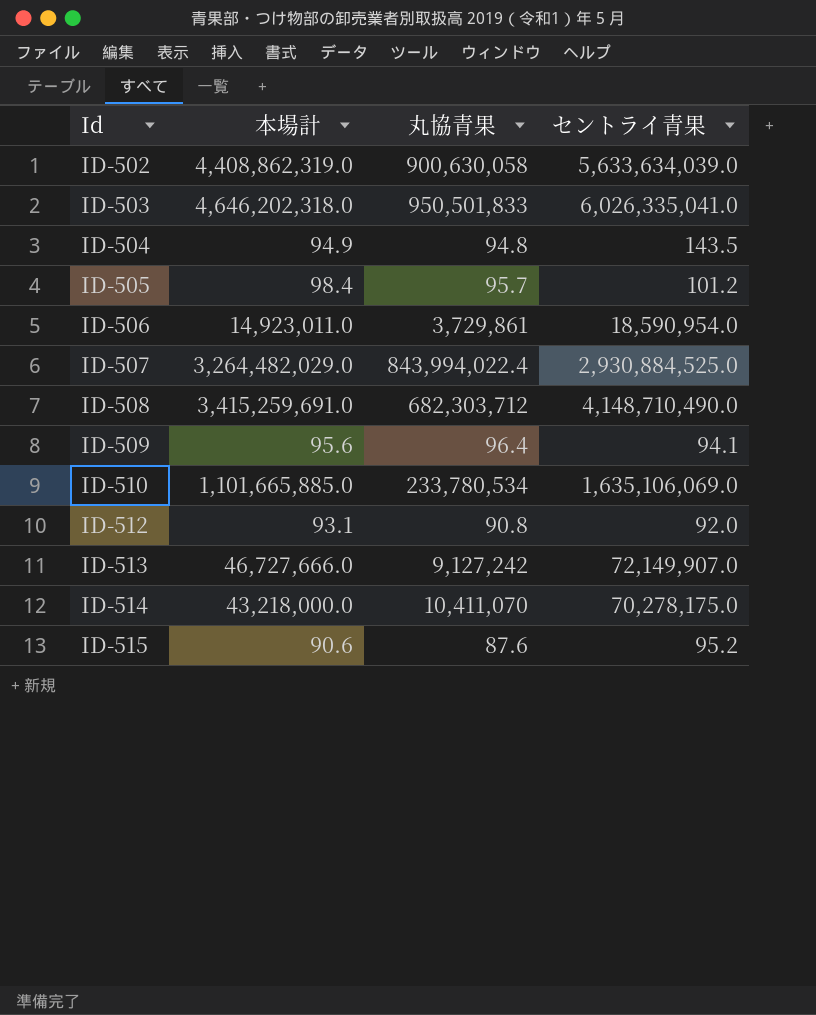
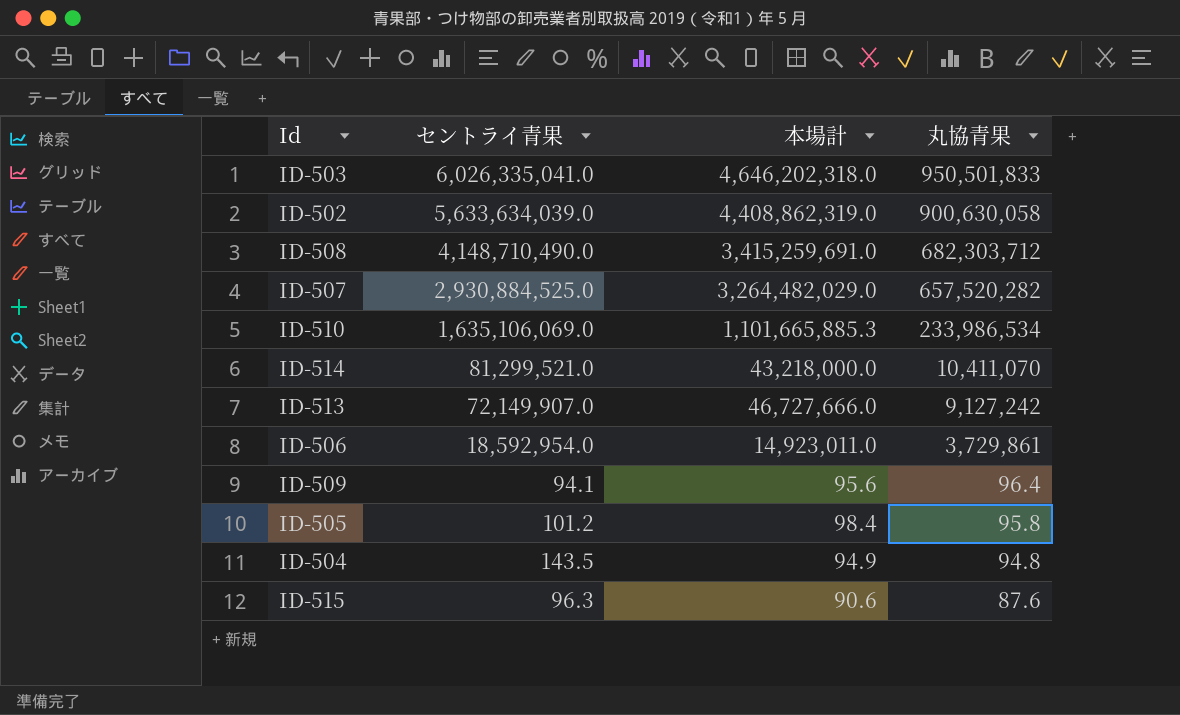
row order: Id ascending -> 丸協青果 descending
column セントライ青果 | position: 4 -> 2
row ID-512: 93.1 | 90.8 | 92.0 -> none
ID-507 | 丸協青果: 843,994,022.4 -> 657,520,282
ID-510 | 本場計: 1,101,665,885.0 -> 1,101,665,885.3
ID-510 | 丸協青果: 233,780,534 -> 233,986,534
ID-514 | セントライ青果: 70,278,175.0 -> 81,299,521.0
ID-506 | セントライ青果: 18,590,954.0 -> 18,592,954.0
ID-505 | 丸協青果: 95.7 -> 95.8
ID-515 | セントライ青果: 95.2 -> 96.3

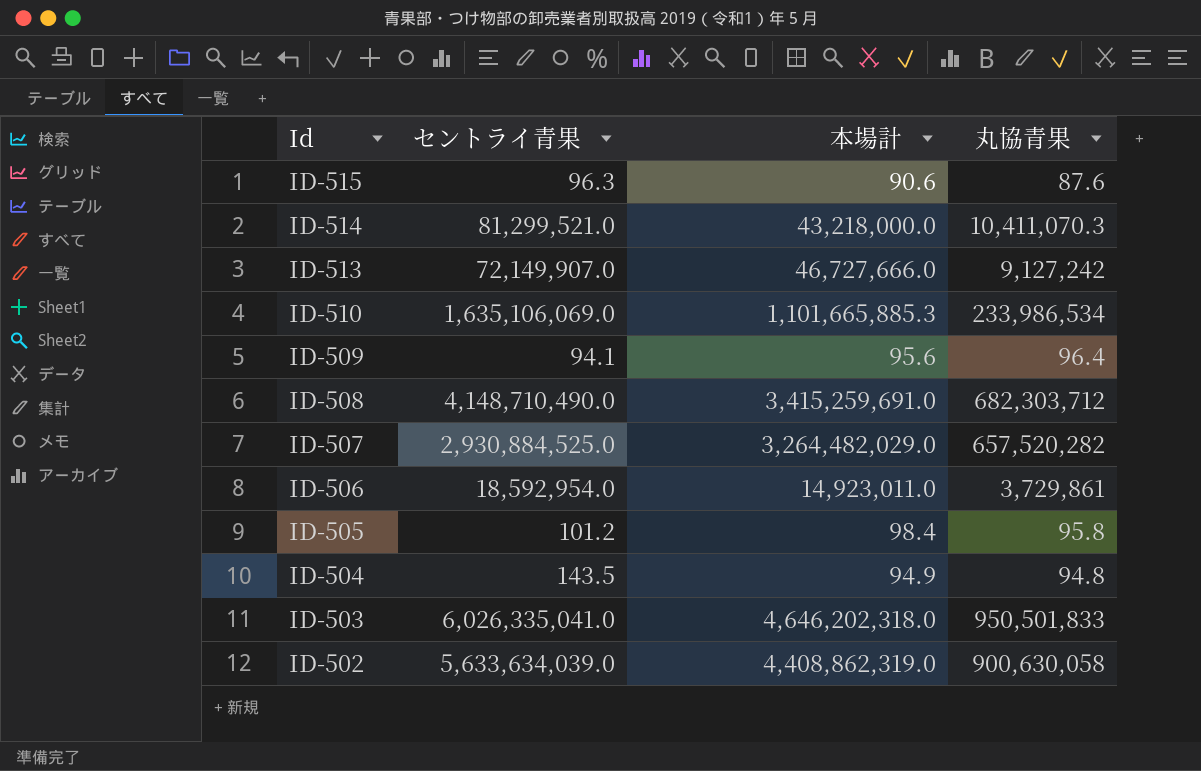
row order: 丸協青果 descending -> Id descending
ID-514 | 丸協青果: 10,411,070 -> 10,411,070.3

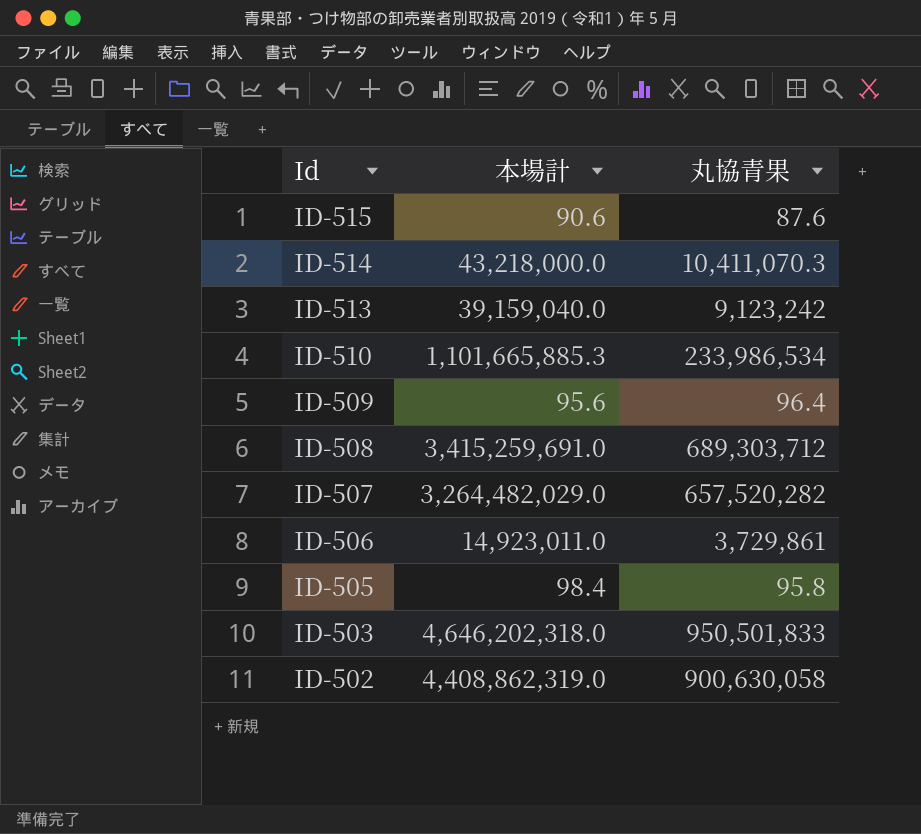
column セントライ青果 | position: 2 -> none
row ID-504: 143.5 | 94.9 | 94.8 -> none
ID-513 | 本場計: 46,727,666.0 -> 39,159,040.0
ID-513 | 丸協青果: 9,127,242 -> 9,123,242
ID-508 | 丸協青果: 682,303,712 -> 689,303,712

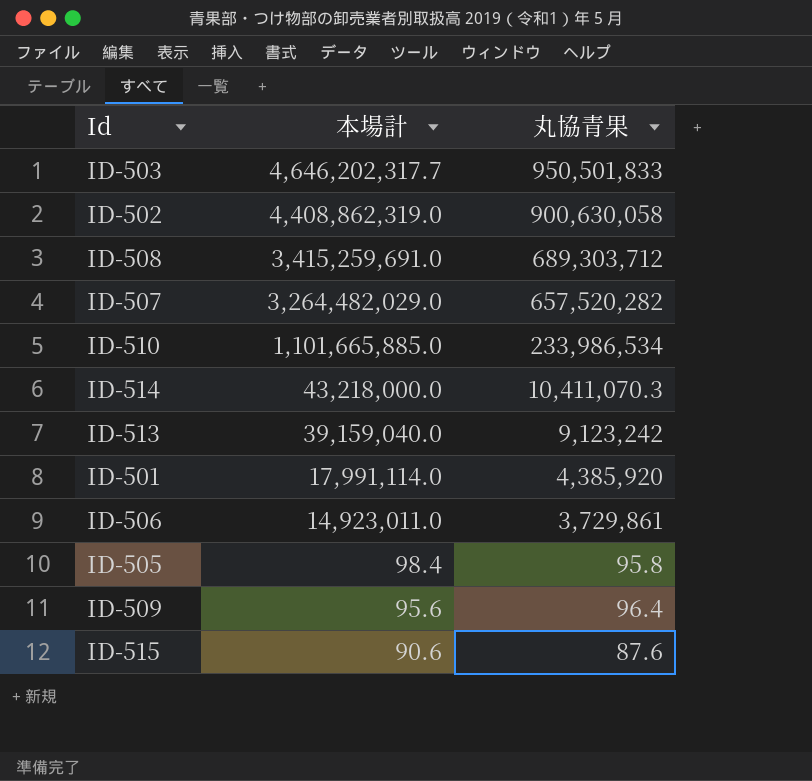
row order: Id descending -> 本場計 descending
ID-503 | 本場計: 4,646,202,318.0 -> 4,646,202,317.7
ID-510 | 本場計: 1,101,665,885.3 -> 1,101,665,885.0
row ID-501: none -> 17,991,114.0 | 4,385,920

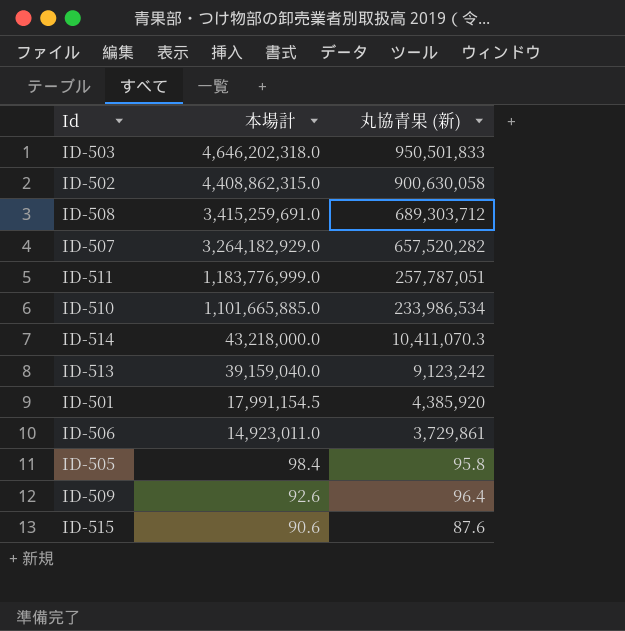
column name: 丸協青果 -> 丸協青果 (新)
ID-503 | 本場計: 4,646,202,317.7 -> 4,646,202,318.0
ID-502 | 本場計: 4,408,862,319.0 -> 4,408,862,315.0
ID-507 | 本場計: 3,264,482,029.0 -> 3,264,182,929.0
row ID-511: none -> 1,183,776,999.0 | 257,787,051
ID-501 | 本場計: 17,991,114.0 -> 17,991,154.5
ID-509 | 本場計: 95.6 -> 92.6

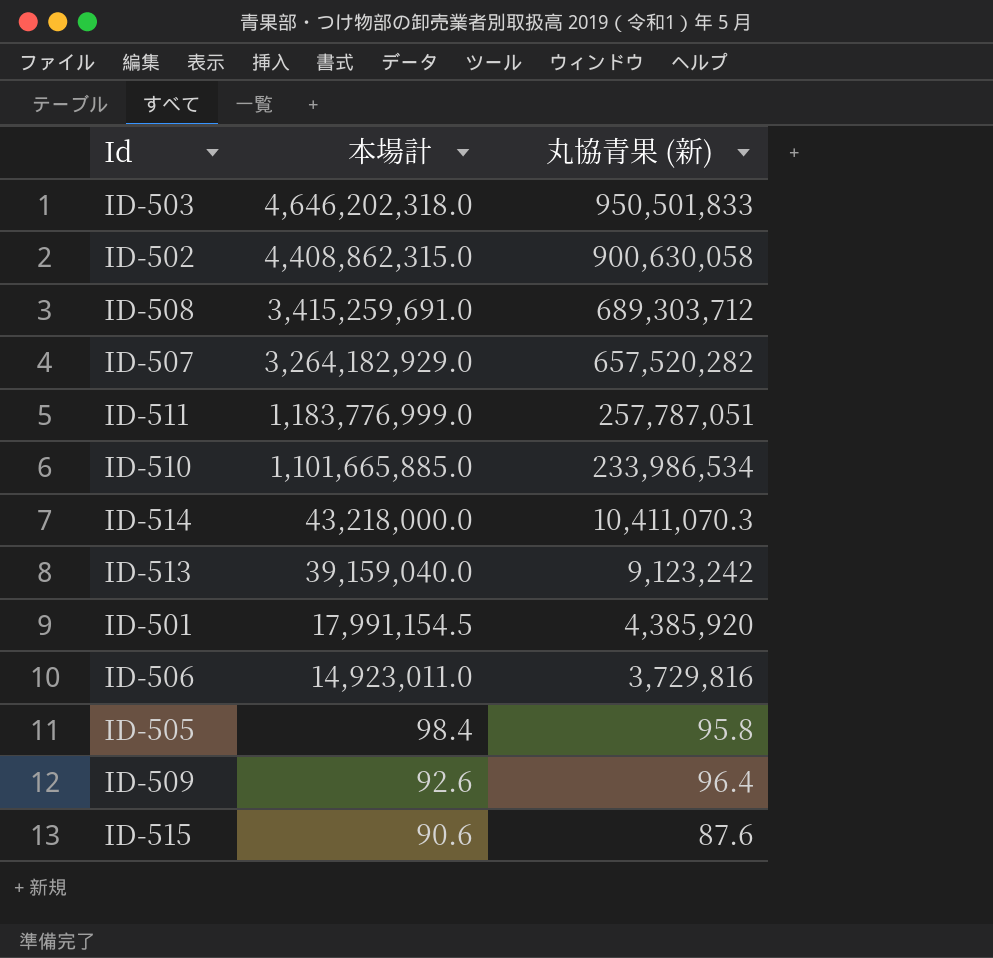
ID-506 | 丸協青果 (新): 3,729,861 -> 3,729,816

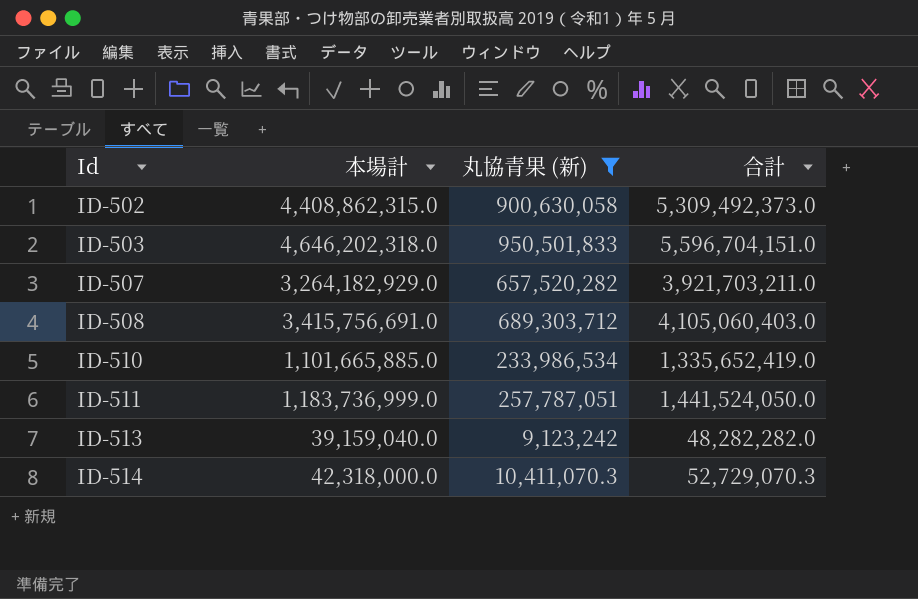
filter: none -> 丸協青果 (新) >= 9,123,242
row order: 本場計 descending -> Id ascending
column 合計 | formula: none -> [本場計] + [丸協青果 (新)]
ID-508 | 本場計: 3,415,259,691.0 -> 3,415,756,691.0
ID-511 | 本場計: 1,183,776,999.0 -> 1,183,736,999.0
ID-514 | 本場計: 43,218,000.0 -> 42,318,000.0

